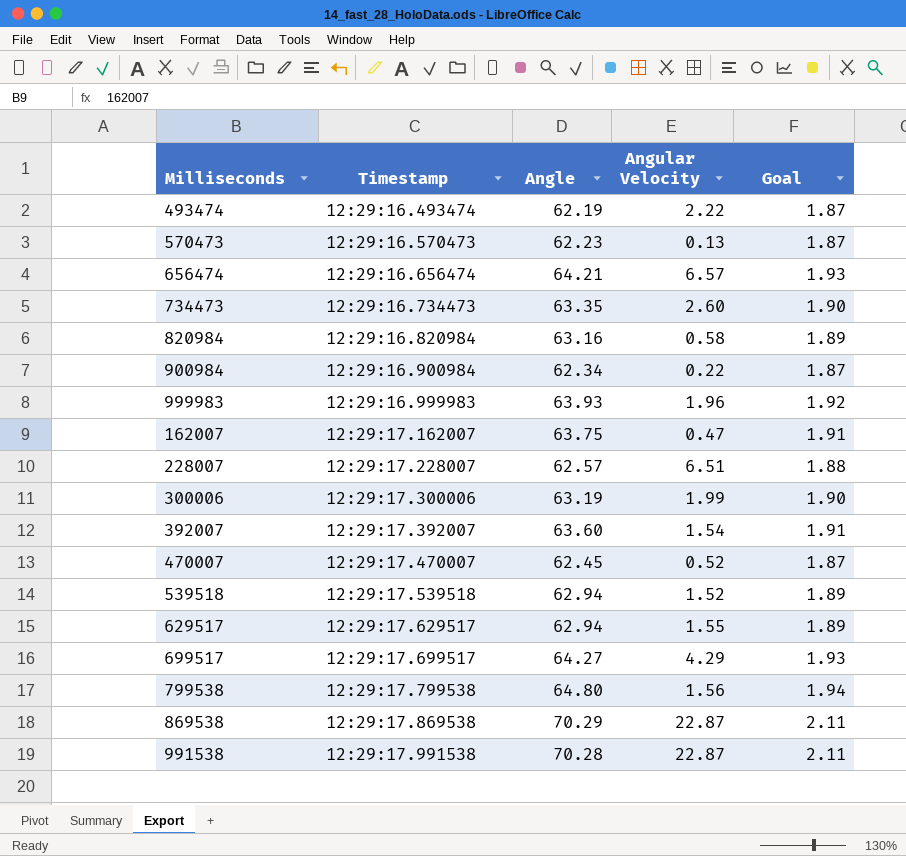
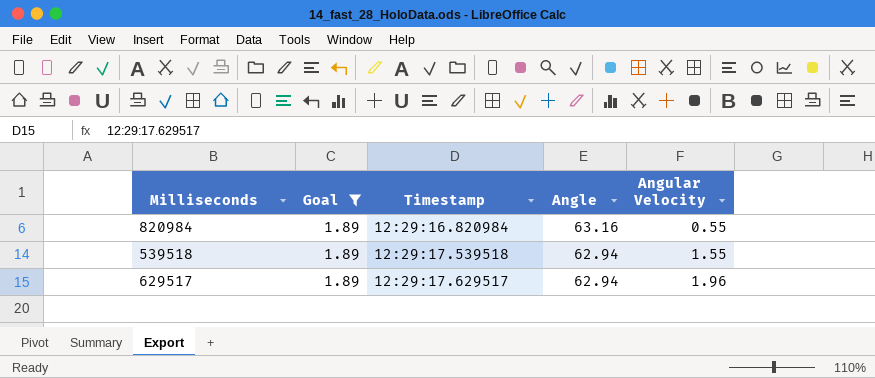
filter: none -> Goal = 1.89
column Goal | position: 5 -> 2
820984 | Angular Velocity: 0.58 -> 0.55
539518 | Angular Velocity: 1.52 -> 1.55
629517 | Angular Velocity: 1.55 -> 1.96

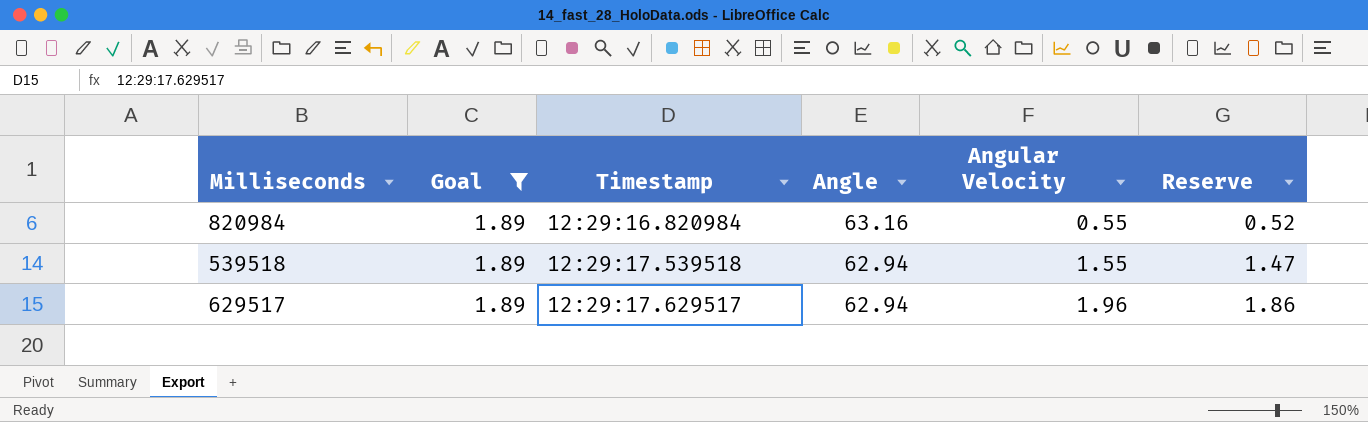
column Reserve | formula: none -> [Angular Velocity] * 0.95

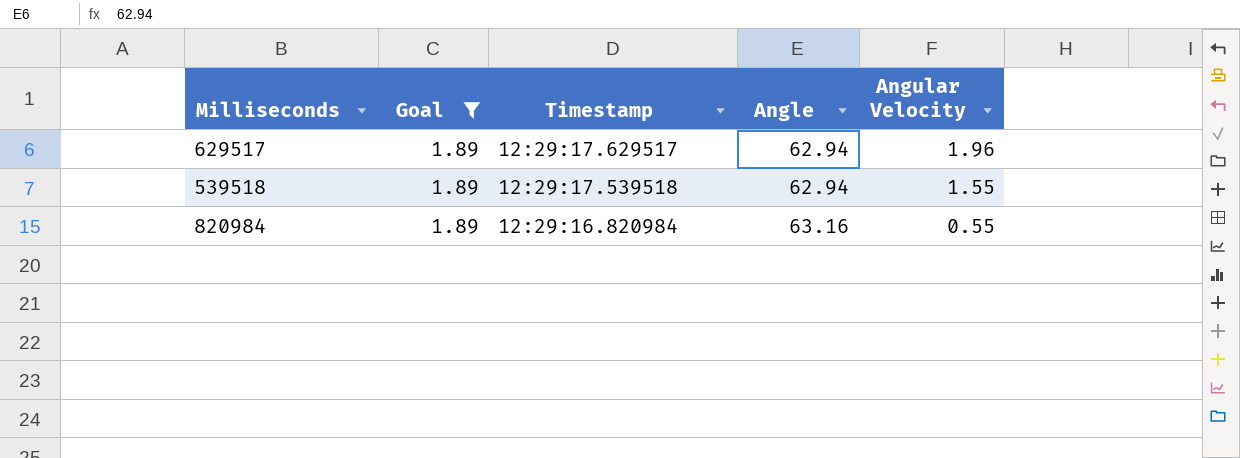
row order: Timestamp ascending -> Timestamp descending
column Reserve | formula: [Angular Velocity] * 0.95 -> none

